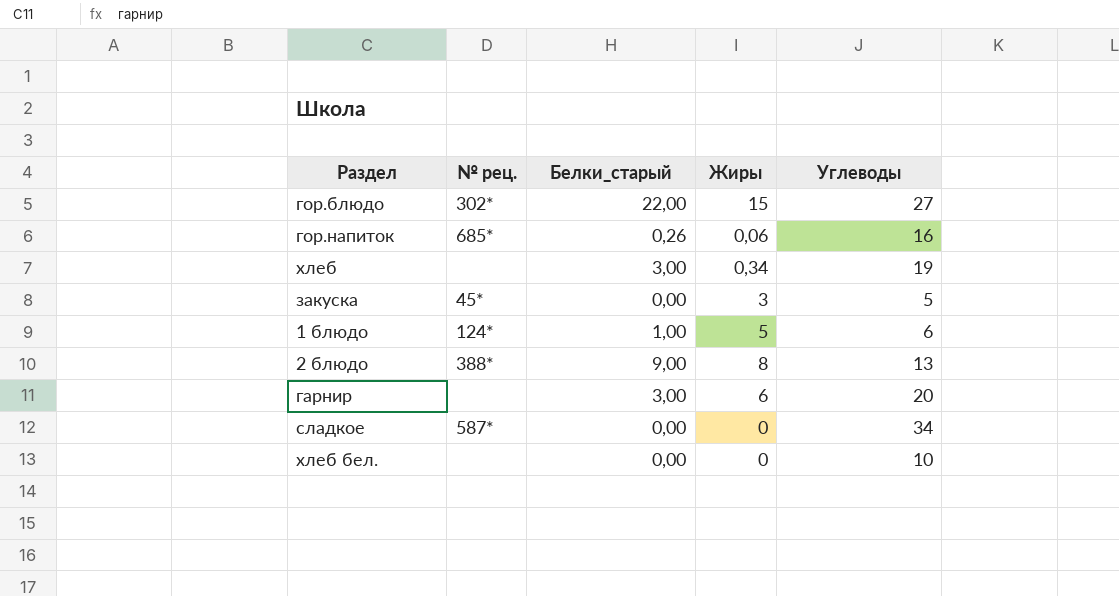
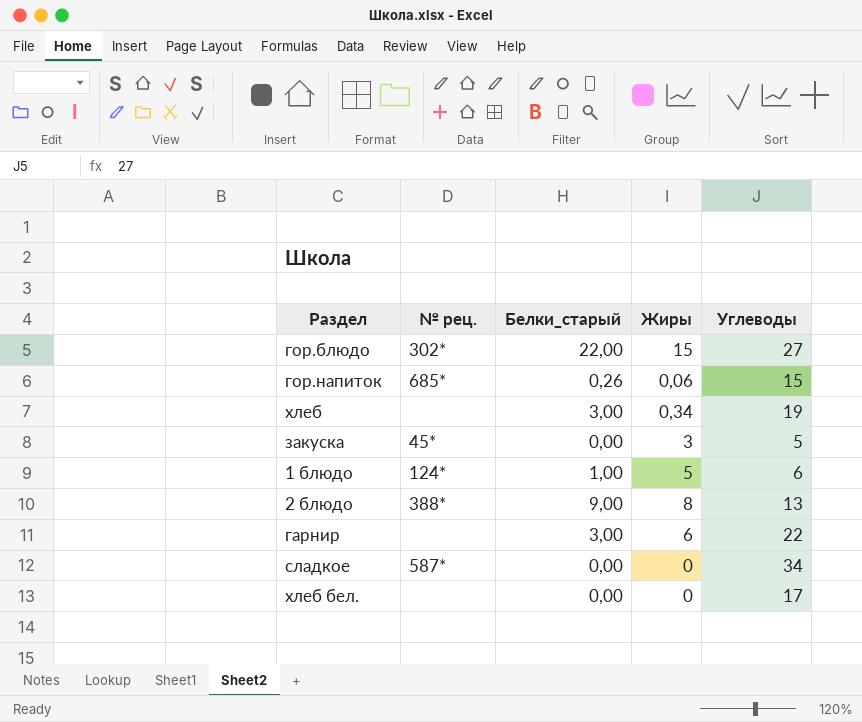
гор.напиток | Углеводы: 16 -> 15
гарнир | Углеводы: 20 -> 22
хлеб бел. | Углеводы: 10 -> 17

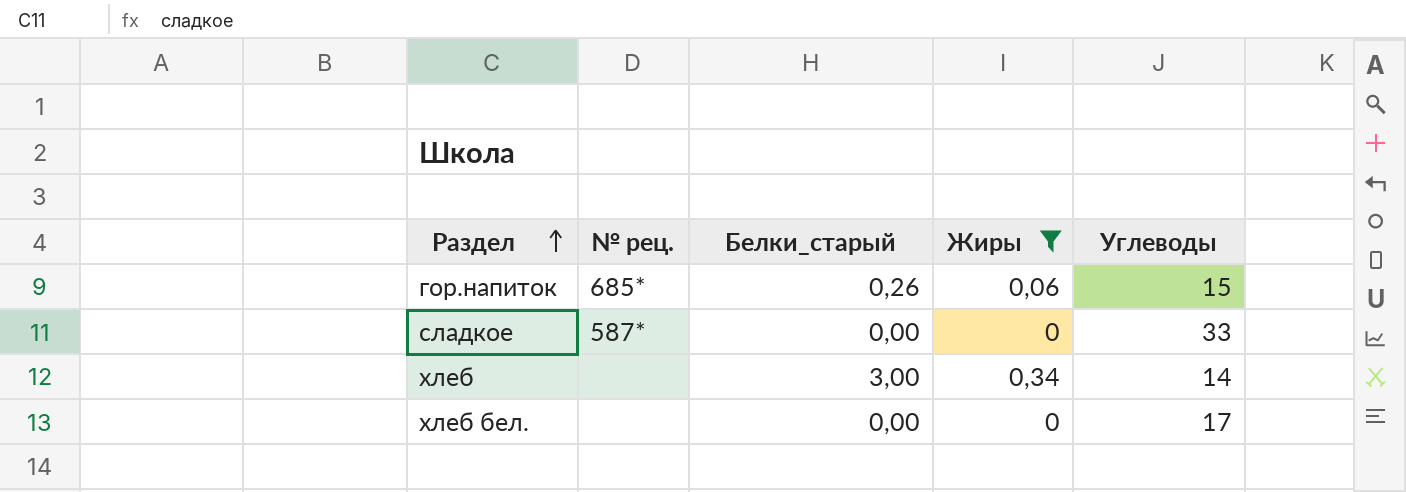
filter: none -> Жиры <= 0,34
row order: none -> Раздел ascending
сладкое | Углеводы: 34 -> 33
хлеб | Углеводы: 19 -> 14

